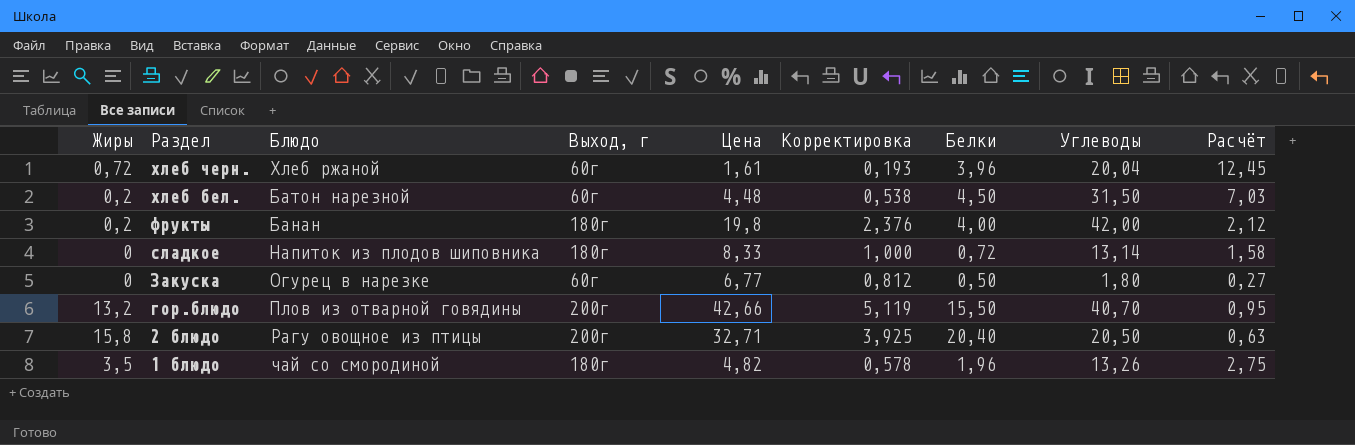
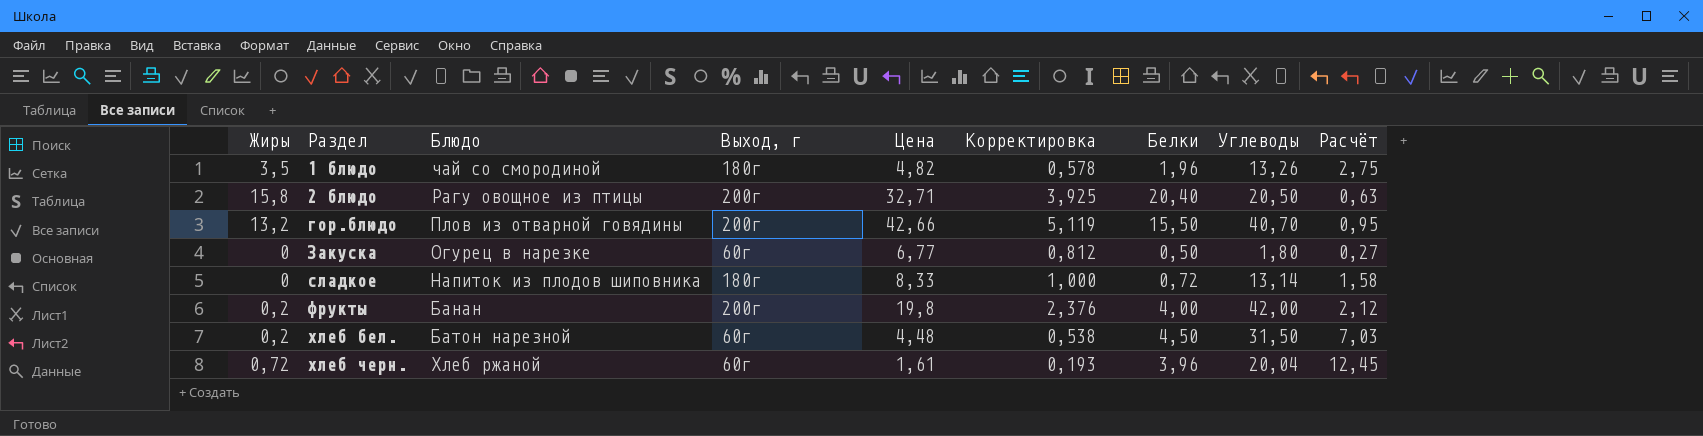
row order: Раздел descending -> Раздел ascending
фрукты | Выход, г: 180г -> 200г

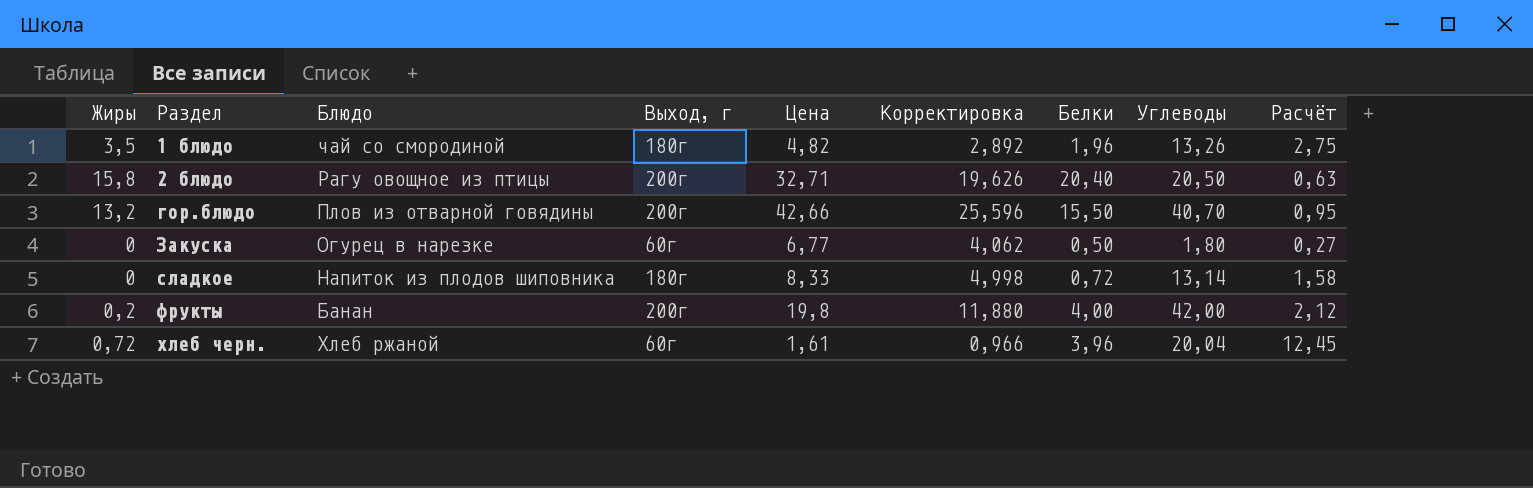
column Корректировка | formula: [Цена] * 0,12 -> [Цена] * 0,6
row хлеб бел.: 0,2 | Батон нарезной | 60г | 4,48 | 0,538 | 4,50 | 31,50 | 7,03 -> none

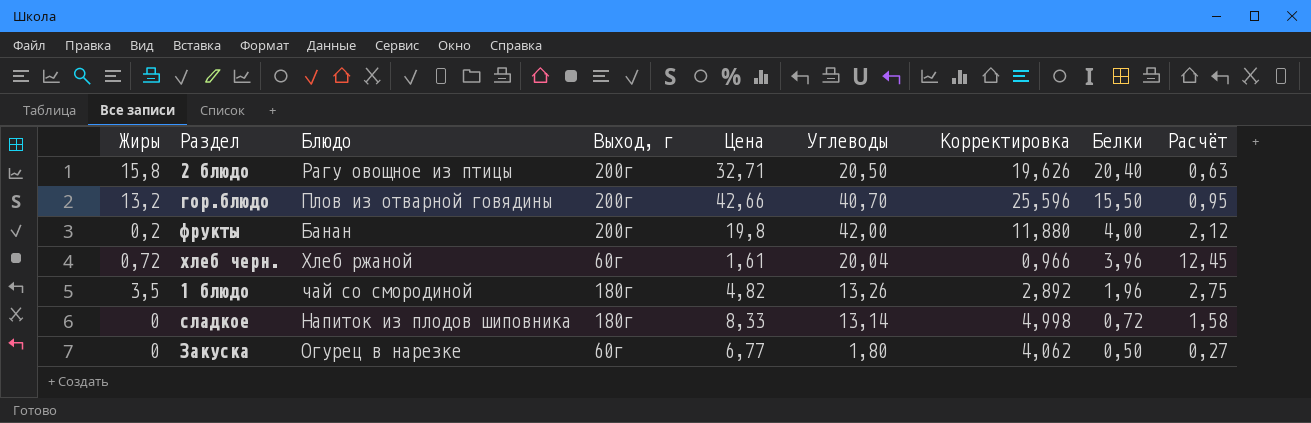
row order: Раздел ascending -> Белки descending
column Углеводы | position: 8 -> 6

